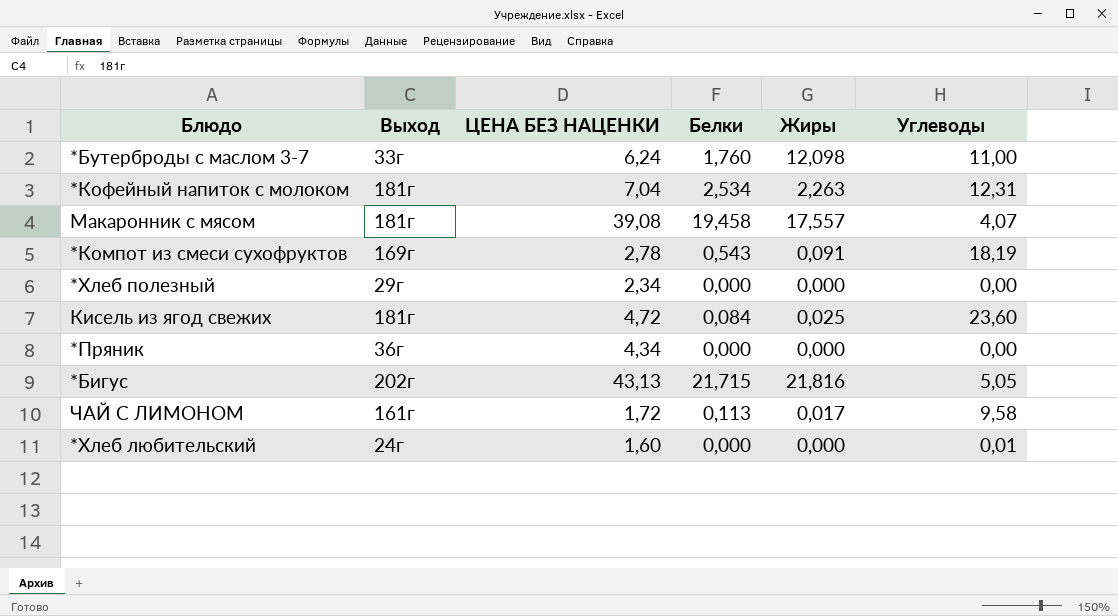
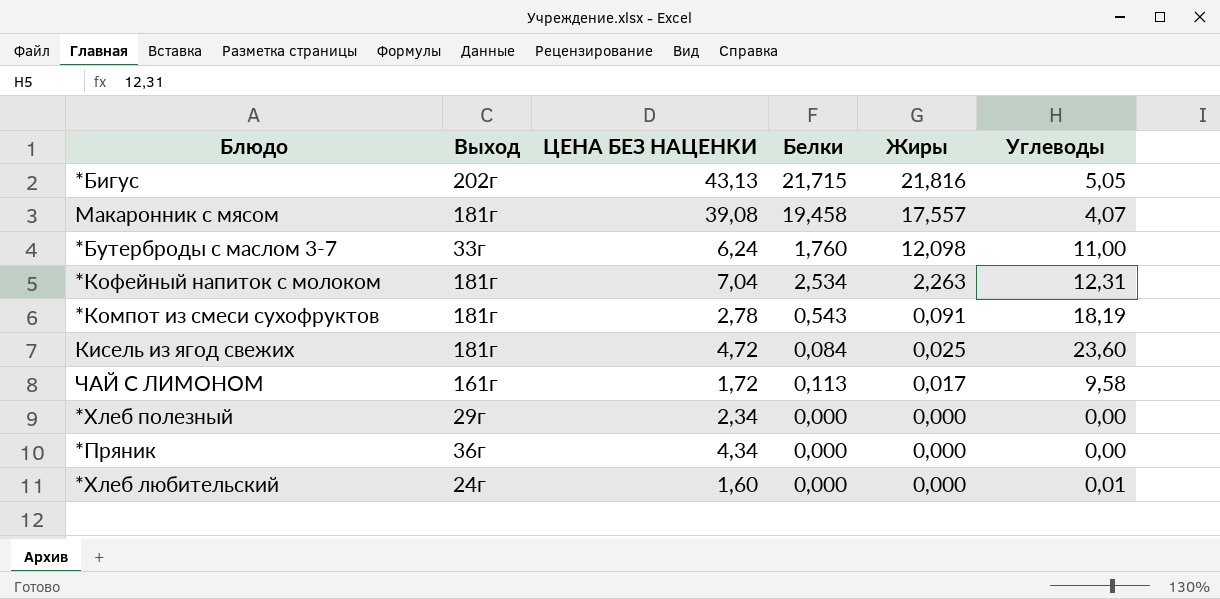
row order: none -> Жиры descending
*Компот из смеси сухофруктов | Выход: 169г -> 181г

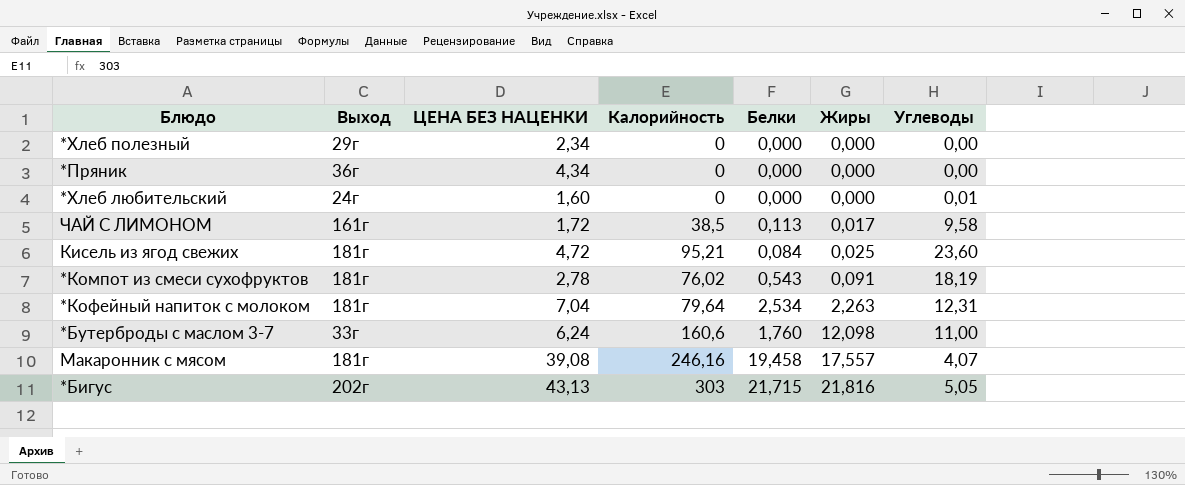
row order: Жиры descending -> Жиры ascending
column Калорийность | position: none -> 4

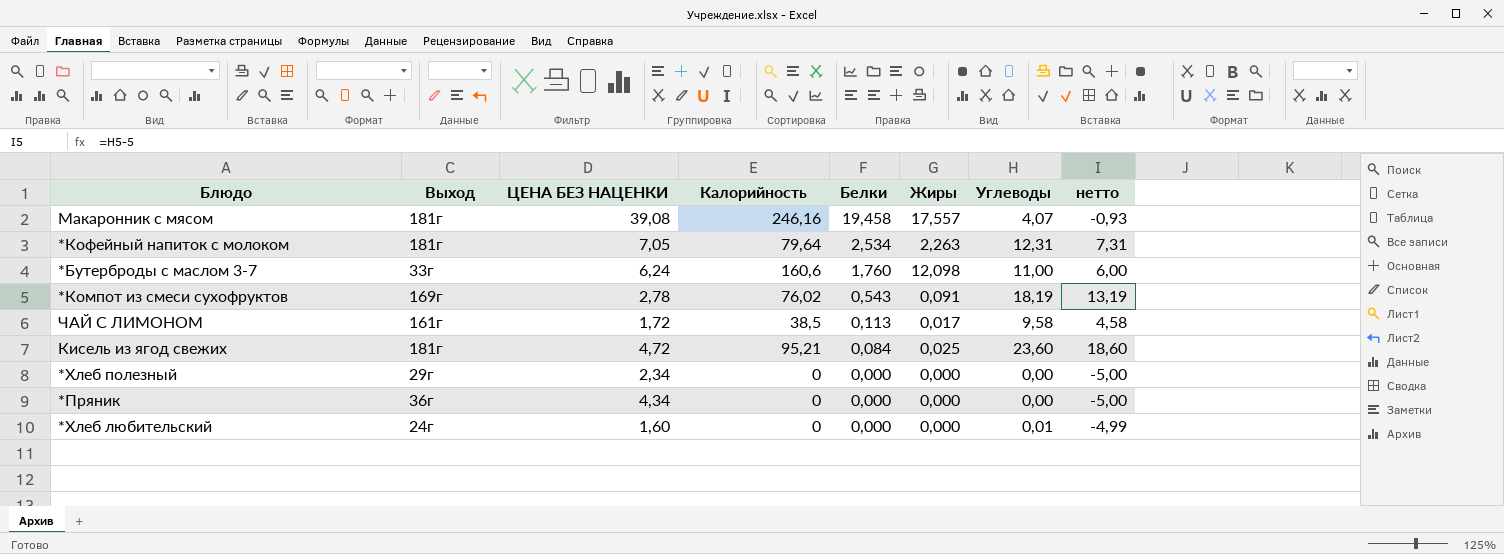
row order: Жиры ascending -> Белки descending
column нетто | formula: none -> [Углеводы] - 5
row *Бигус: 202г | 43,13 | 303 | 21,715 | 21,816 | 5,05 -> none
*Кофейный напиток с молоком | ЦЕНА БЕЗ НАЦЕНКИ: 7,04 -> 7,05
*Компот из смеси сухофруктов | Выход: 181г -> 169г

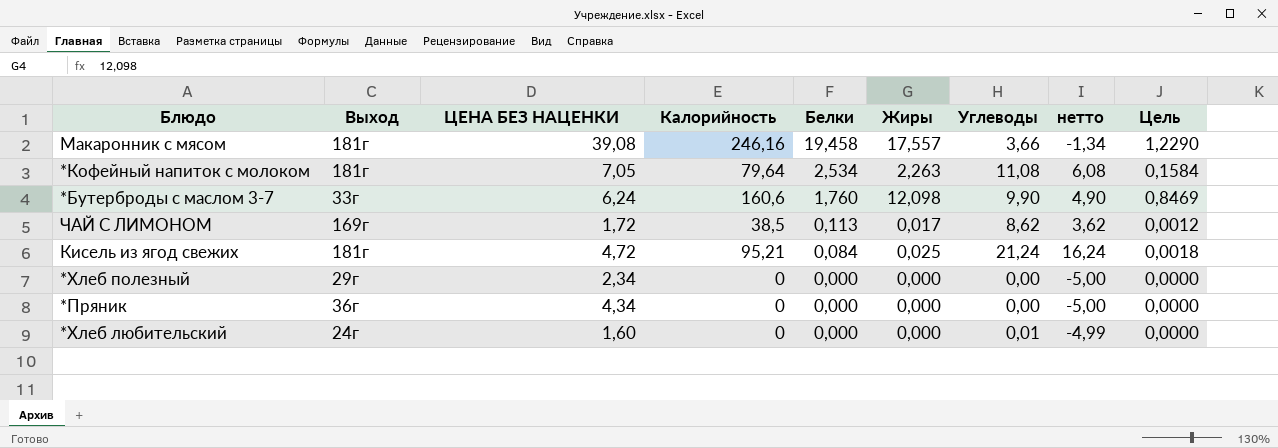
column Цель | formula: none -> [Жиры] * 0,07
row *Компот из смеси сухофруктов: 169г | 2,78 | 76,02 | 0,543 | 0,091 | 18,19 | 13,19 -> none
Макаронник с мясом | Углеводы: 4,07 -> 3,66
Макаронник с мясом | нетто: -0,93 -> -1,34
*Кофейный напиток с молоком | Углеводы: 12,31 -> 11,08
*Кофейный напиток с молоком | нетто: 7,31 -> 6,08
*Бутерброды с маслом 3-7 | Углеводы: 11,00 -> 9,90
*Бутерброды с маслом 3-7 | нетто: 6,00 -> 4,90
ЧАЙ С ЛИМОНОМ | Выход: 161г -> 169г
ЧАЙ С ЛИМОНОМ | Углеводы: 9,58 -> 8,62
ЧАЙ С ЛИМОНОМ | нетто: 4,58 -> 3,62
Кисель из ягод свежих | Углеводы: 23,60 -> 21,24
Кисель из ягод свежих | нетто: 18,60 -> 16,24

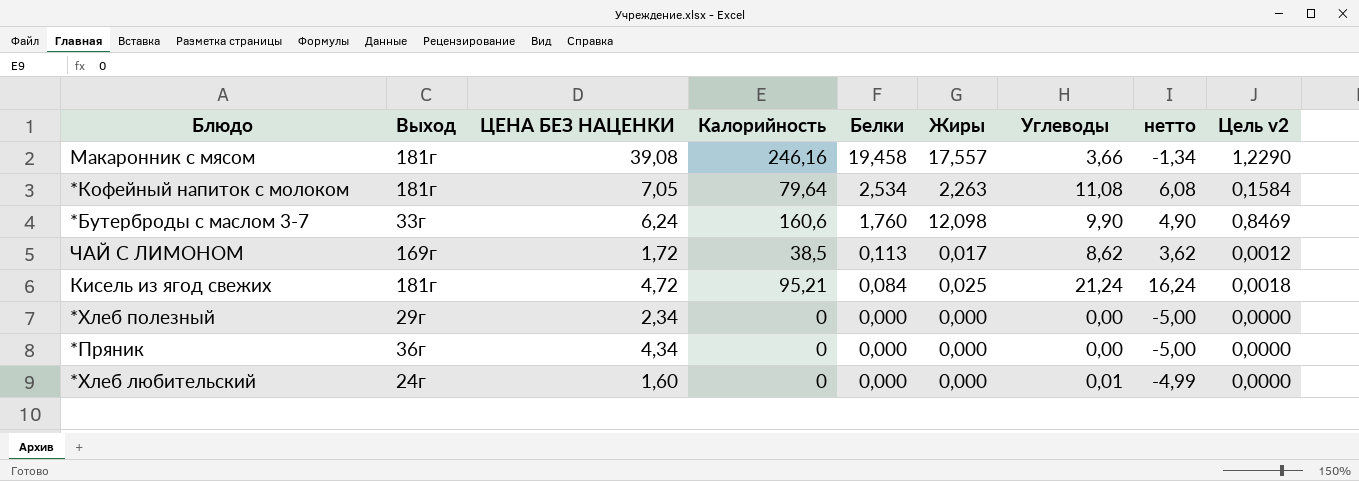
column name: Цель -> Цель v2

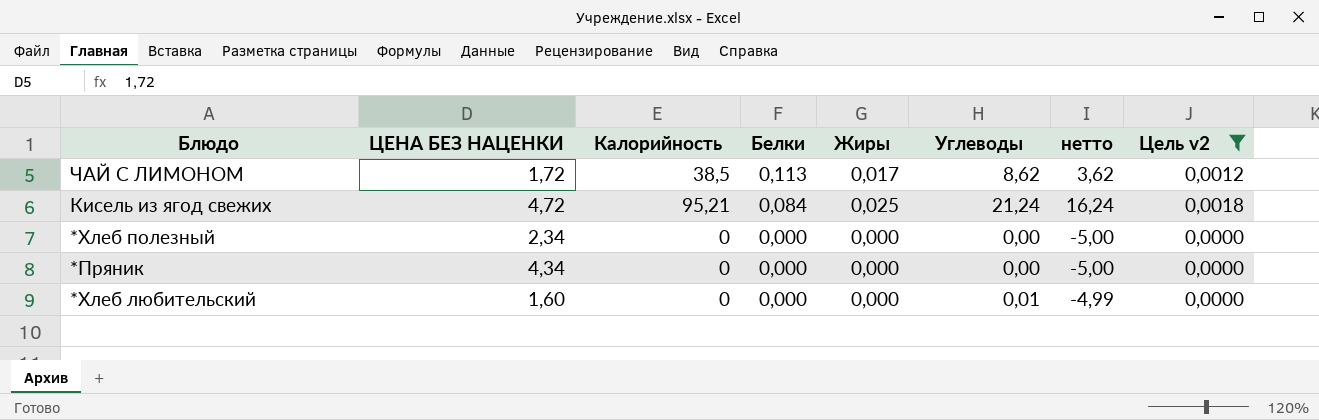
filter: none -> Цель v2 <= 0,0018
column Выход | position: 2 -> none

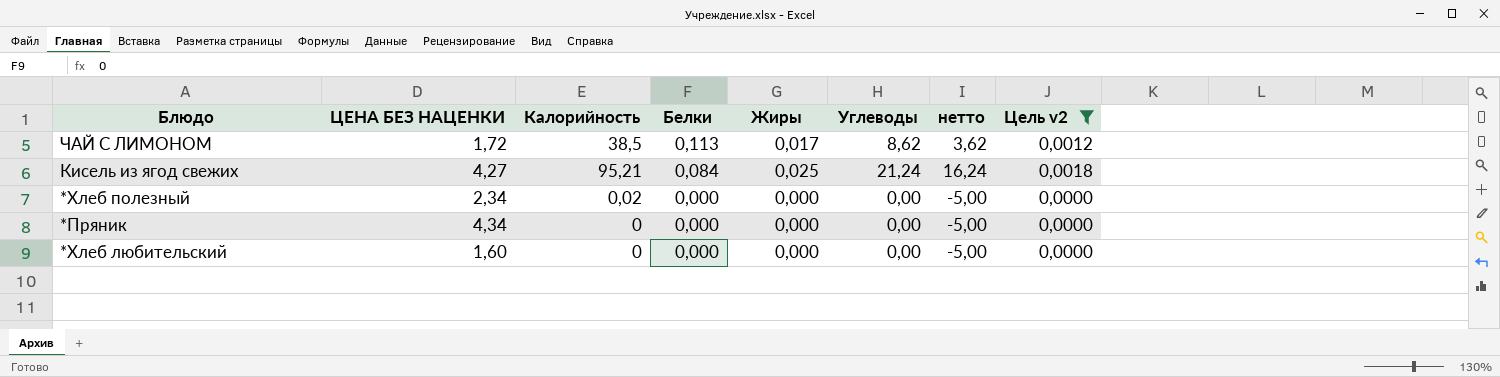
Кисель из ягод свежих | ЦЕНА БЕЗ НАЦЕНКИ: 4,72 -> 4,27
*Хлеб полезный | Калорийность: 0 -> 0,02
*Хлеб любительский | Углеводы: 0,01 -> 0,00
*Хлеб любительский | нетто: -4,99 -> -5,00

